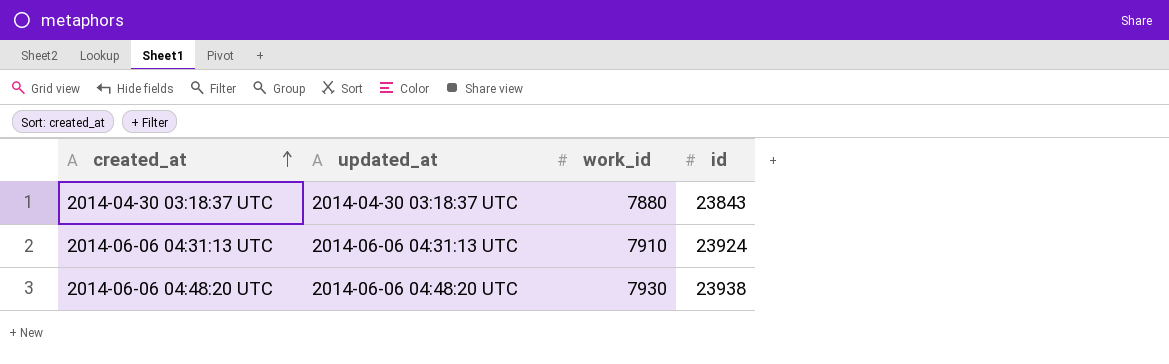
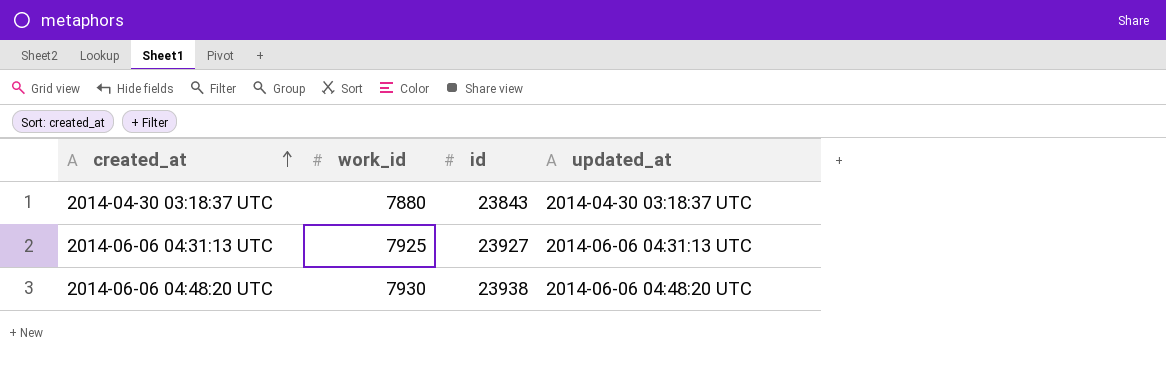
column updated_at | position: 2 -> 4
2014-06-06 04:31:13 UTC | work_id: 7910 -> 7925
2014-06-06 04:31:13 UTC | id: 23924 -> 23927

